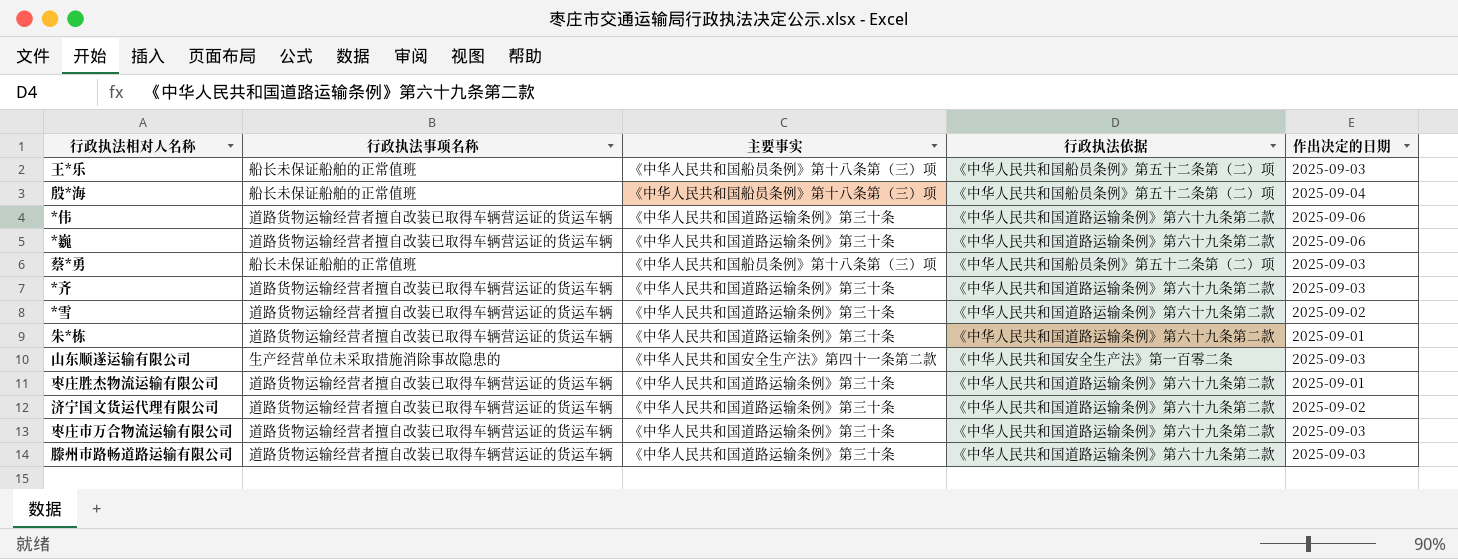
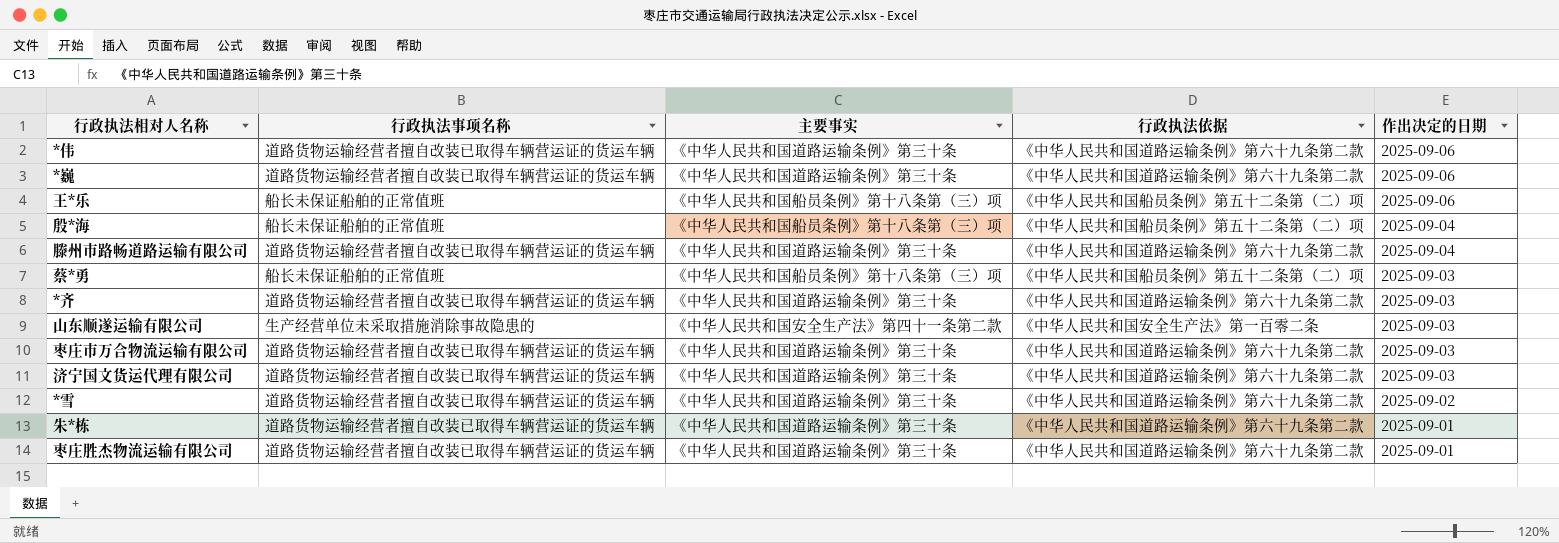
row order: none -> 作出决定的日期 descending
王*乐 | 作出决定的日期: 2025-09-03 -> 2025-09-06
滕州市路畅道路运输有限公司 | 作出决定的日期: 2025-09-03 -> 2025-09-04
济宁国文货运代理有限公司 | 作出决定的日期: 2025-09-02 -> 2025-09-03

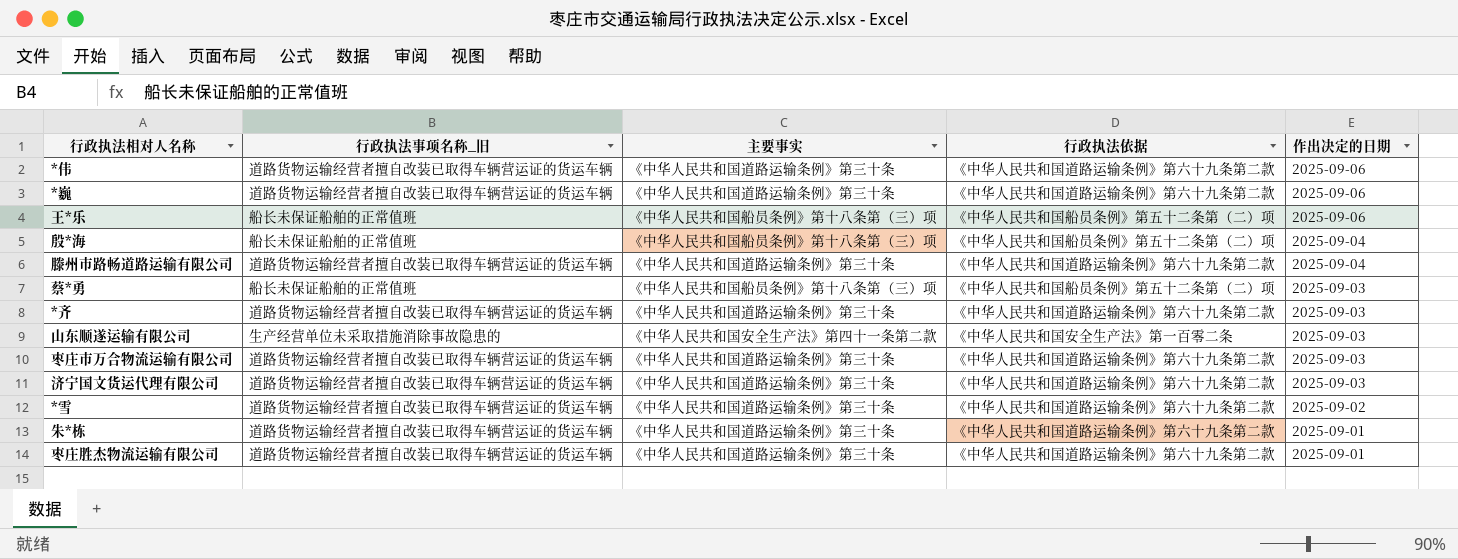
column name: 行政执法事项名称 -> 行政执法事项名称_旧

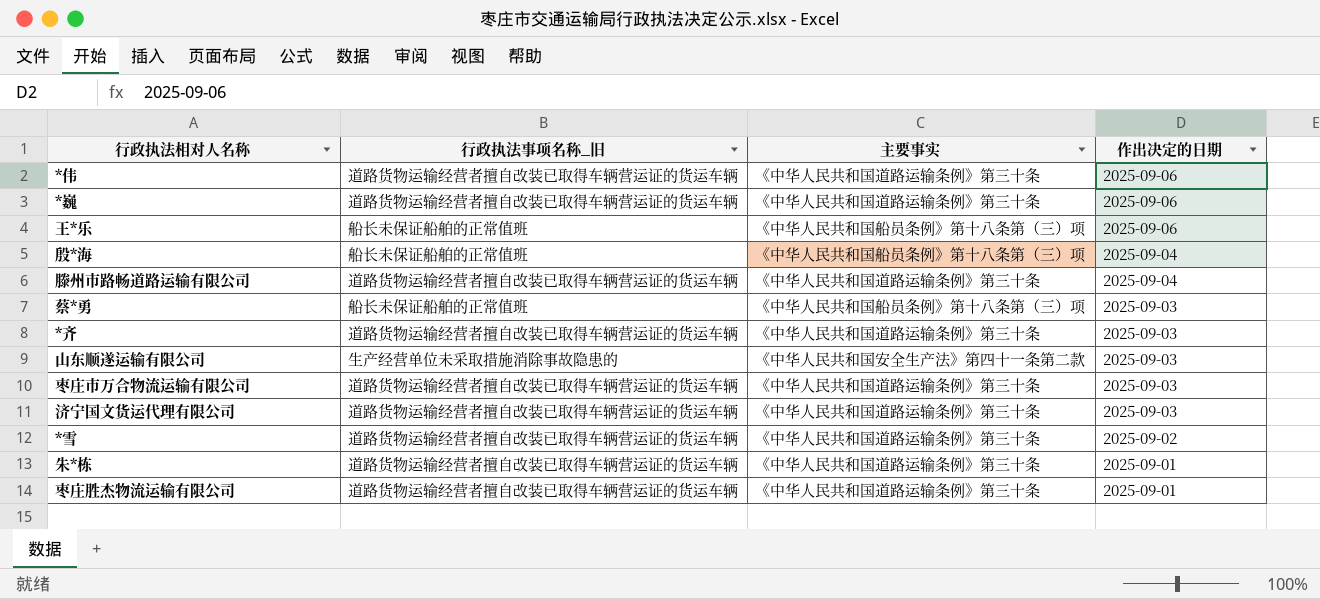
column 行政执法依据 | position: 4 -> none

